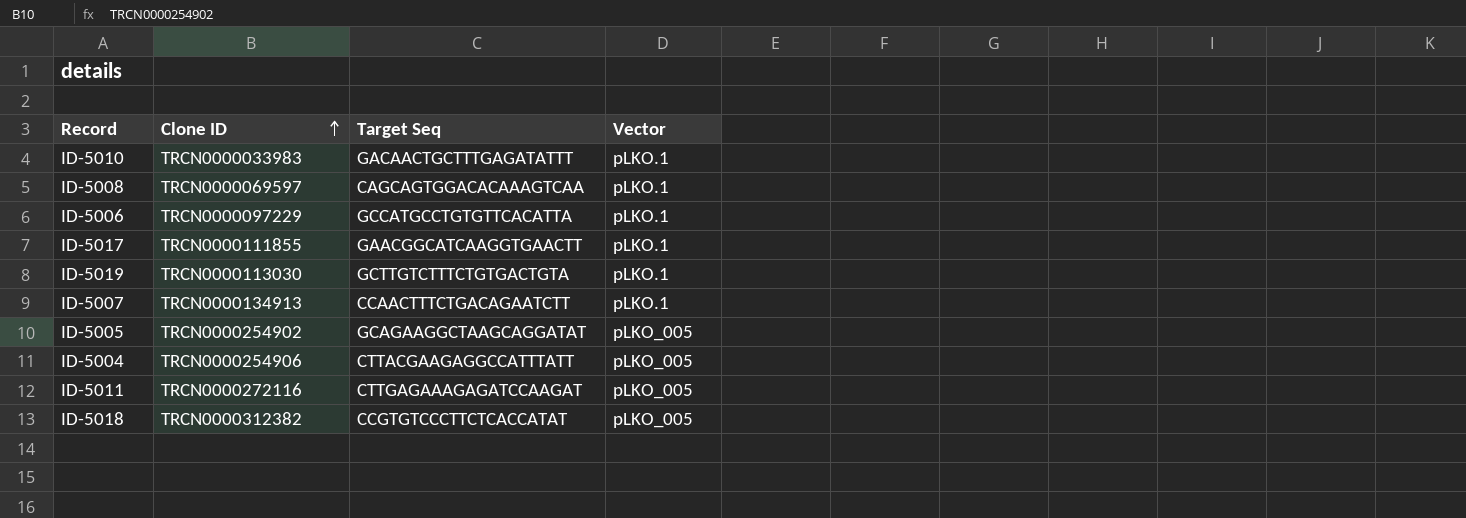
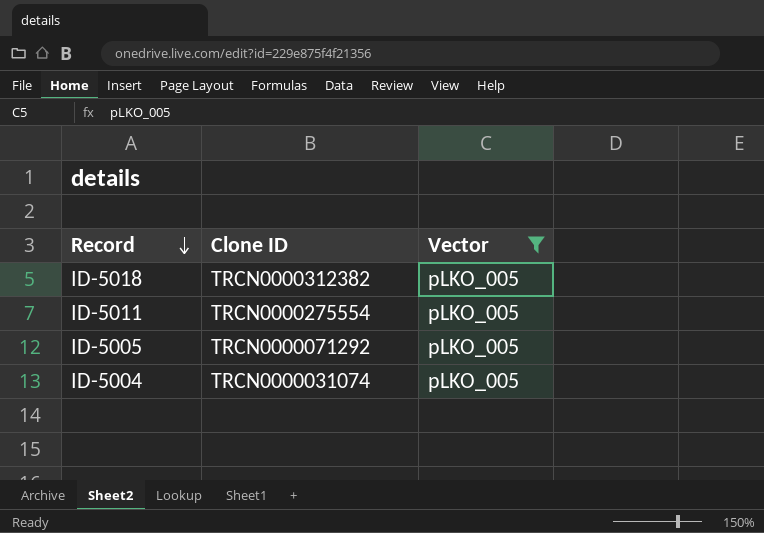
filter: none -> Vector = pLKO_005
row order: Clone ID ascending -> Record descending
column Target Seq | position: 3 -> none
ID-5011 | Clone ID: TRCN0000272116 -> TRCN0000275554
ID-5005 | Clone ID: TRCN0000254902 -> TRCN0000071292
ID-5004 | Clone ID: TRCN0000254906 -> TRCN0000031074

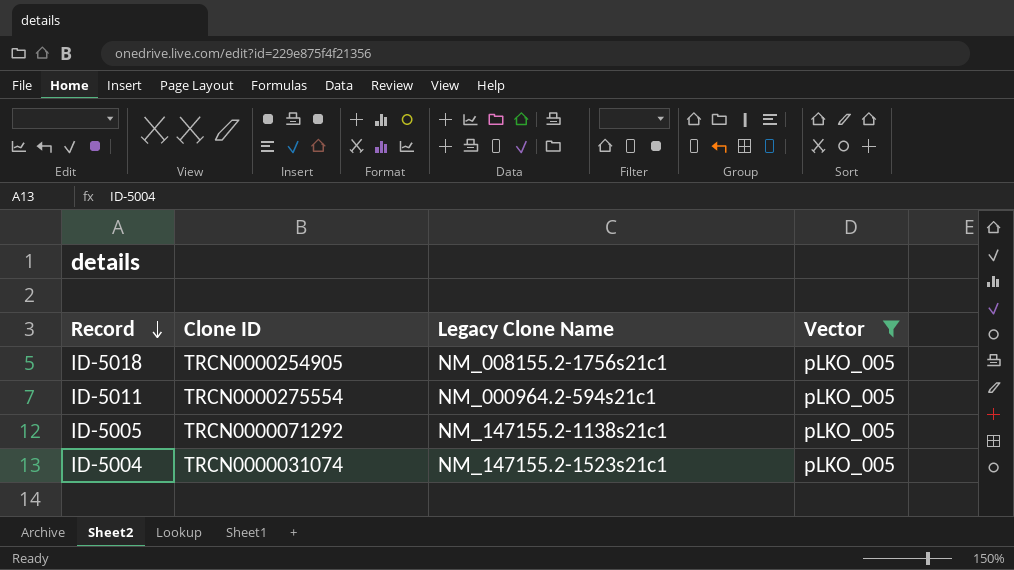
column Legacy Clone Name | position: none -> 3
ID-5018 | Clone ID: TRCN0000312382 -> TRCN0000254905

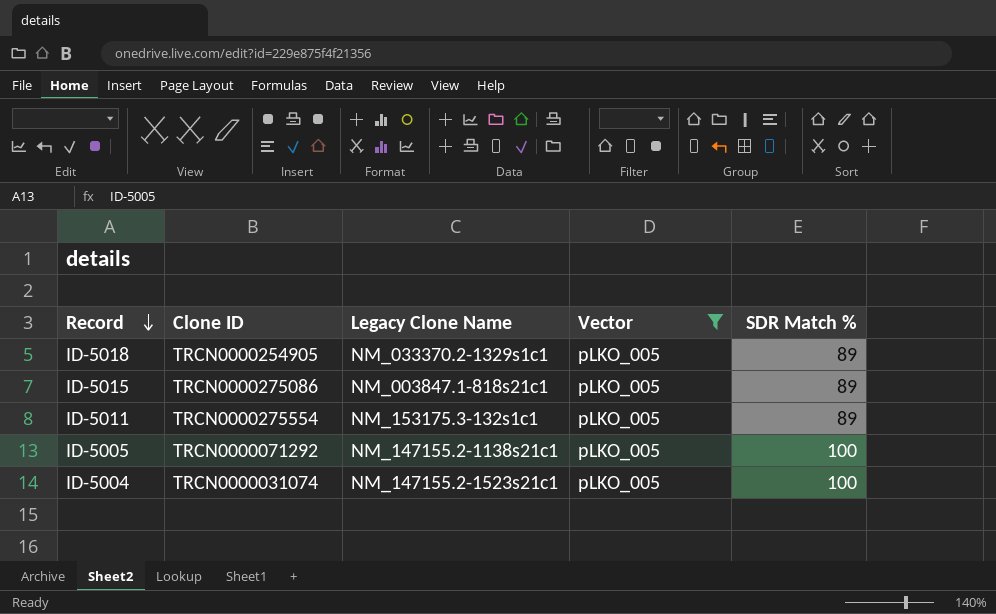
column SDR Match % | position: none -> 5
ID-5018 | Legacy Clone Name: NM_008155.2-1756s21c1 -> NM_033370.2-1329s1c1
row ID-5015: none -> TRCN0000275086 | NM_003847.1-818s21c1 | pLKO_005 | 89
ID-5011 | Legacy Clone Name: NM_000964.2-594s21c1 -> NM_153175.3-132s1c1

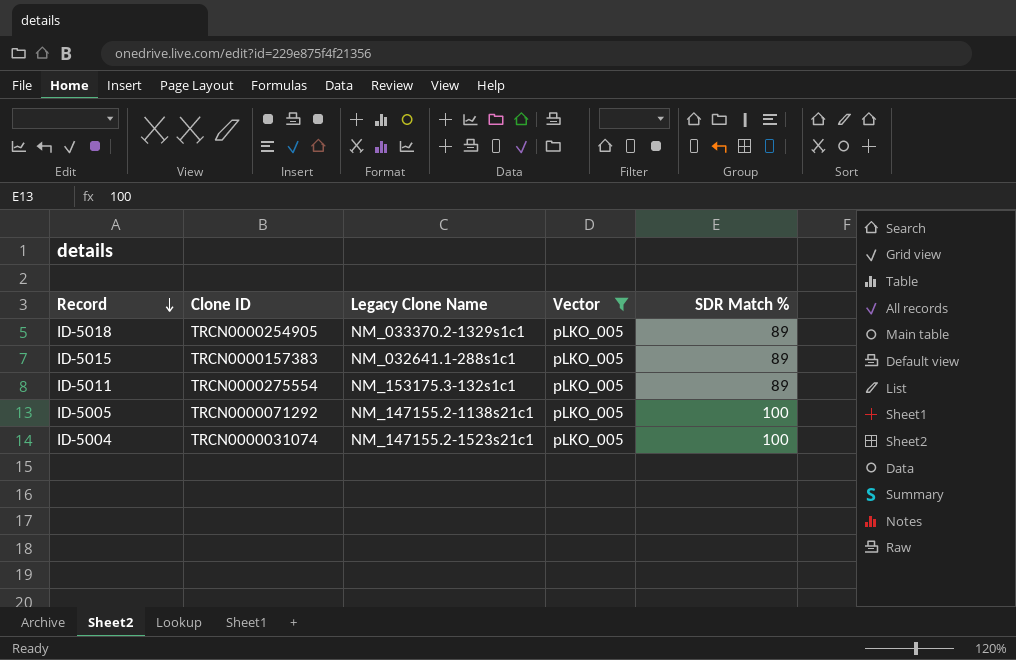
ID-5015 | Clone ID: TRCN0000275086 -> TRCN0000157383
ID-5015 | Legacy Clone Name: NM_003847.1-818s21c1 -> NM_032641.1-288s1c1

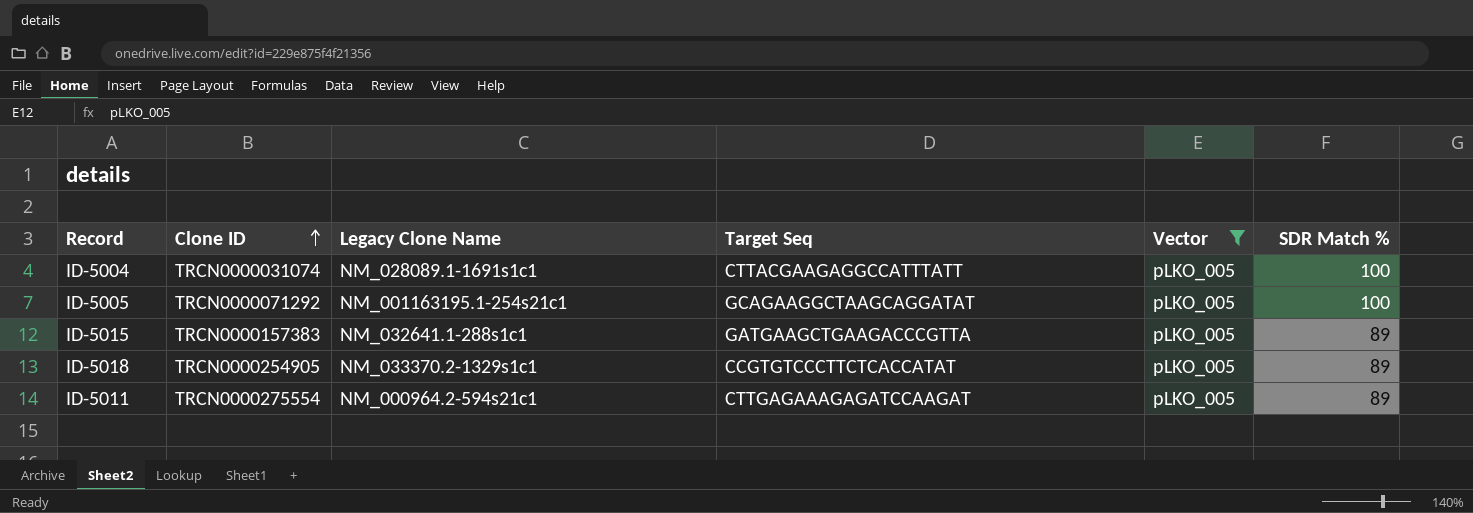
row order: Record descending -> Clone ID ascending
column Target Seq | position: none -> 4
ID-5004 | Legacy Clone Name: NM_147155.2-1523s21c1 -> NM_028089.1-1691s1c1
ID-5005 | Legacy Clone Name: NM_147155.2-1138s21c1 -> NM_001163195.1-254s21c1
ID-5011 | Legacy Clone Name: NM_153175.3-132s1c1 -> NM_000964.2-594s21c1

